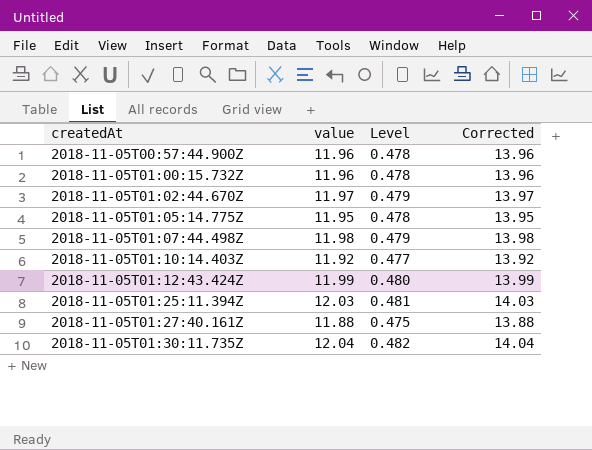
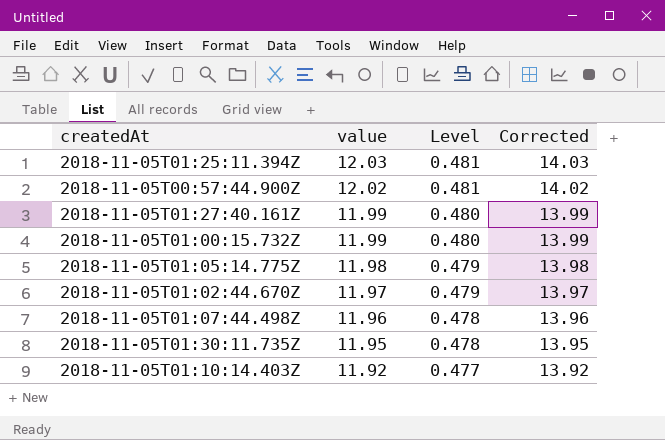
row order: createdAt ascending -> value descending
row 2018-11-05T01:12:43.424Z: 11.99 | 0.480 | 13.99 -> none
2018-11-05T00:57:44.900Z | value: 11.96 -> 12.02
2018-11-05T00:57:44.900Z | Level: 0.478 -> 0.481
2018-11-05T00:57:44.900Z | Corrected: 13.96 -> 14.02
2018-11-05T01:27:40.161Z | value: 11.88 -> 11.99
2018-11-05T01:27:40.161Z | Level: 0.475 -> 0.480
2018-11-05T01:27:40.161Z | Corrected: 13.88 -> 13.99
2018-11-05T01:00:15.732Z | value: 11.96 -> 11.99
2018-11-05T01:00:15.732Z | Level: 0.478 -> 0.480
2018-11-05T01:00:15.732Z | Corrected: 13.96 -> 13.99
2018-11-05T01:05:14.775Z | value: 11.95 -> 11.98
2018-11-05T01:05:14.775Z | Level: 0.478 -> 0.479
2018-11-05T01:05:14.775Z | Corrected: 13.95 -> 13.98
2018-11-05T01:07:44.498Z | value: 11.98 -> 11.96
2018-11-05T01:07:44.498Z | Level: 0.479 -> 0.478
2018-11-05T01:07:44.498Z | Corrected: 13.98 -> 13.96
2018-11-05T01:30:11.735Z | value: 12.04 -> 11.95
2018-11-05T01:30:11.735Z | Level: 0.482 -> 0.478
2018-11-05T01:30:11.735Z | Corrected: 14.04 -> 13.95

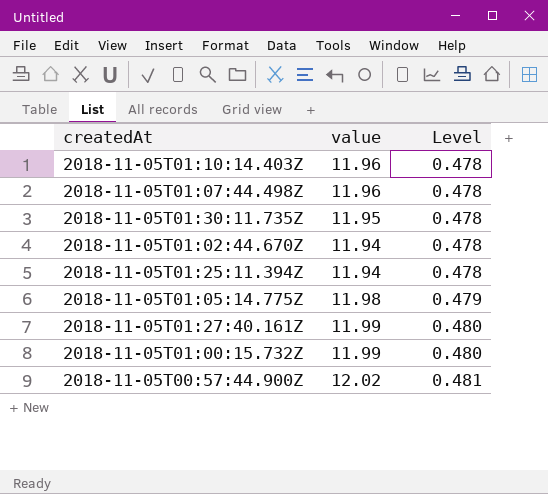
row order: value descending -> Level ascending
column Corrected | formula: [value] + 2 -> none
2018-11-05T01:10:14.403Z | value: 11.92 -> 11.96
2018-11-05T01:10:14.403Z | Level: 0.477 -> 0.478
2018-11-05T01:02:44.670Z | value: 11.97 -> 11.94
2018-11-05T01:02:44.670Z | Level: 0.479 -> 0.478
2018-11-05T01:25:11.394Z | value: 12.03 -> 11.94
2018-11-05T01:25:11.394Z | Level: 0.481 -> 0.478

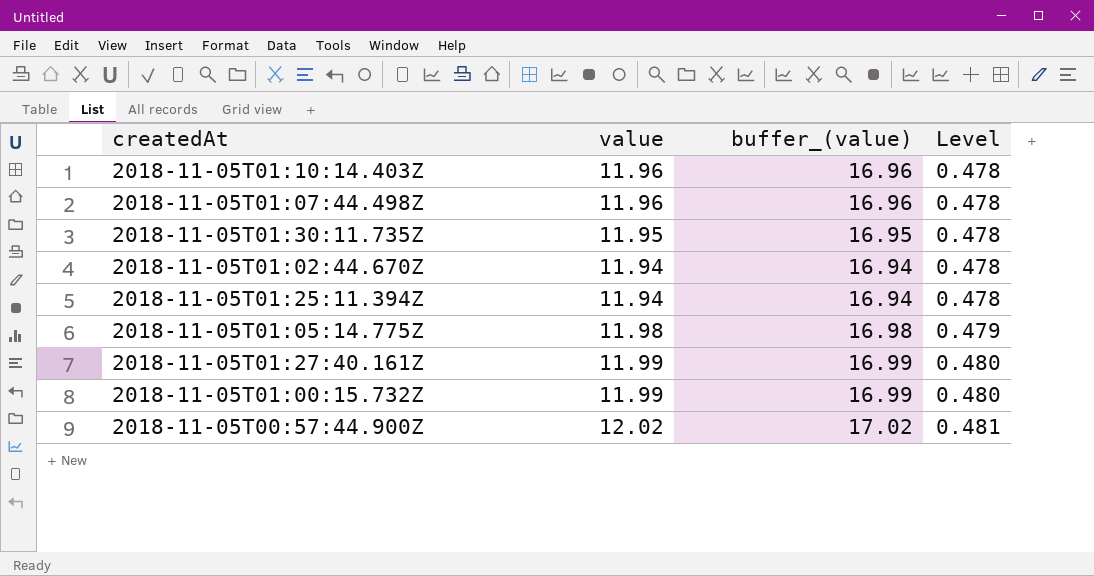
column buffer_(value) | formula: none -> [value] + 5

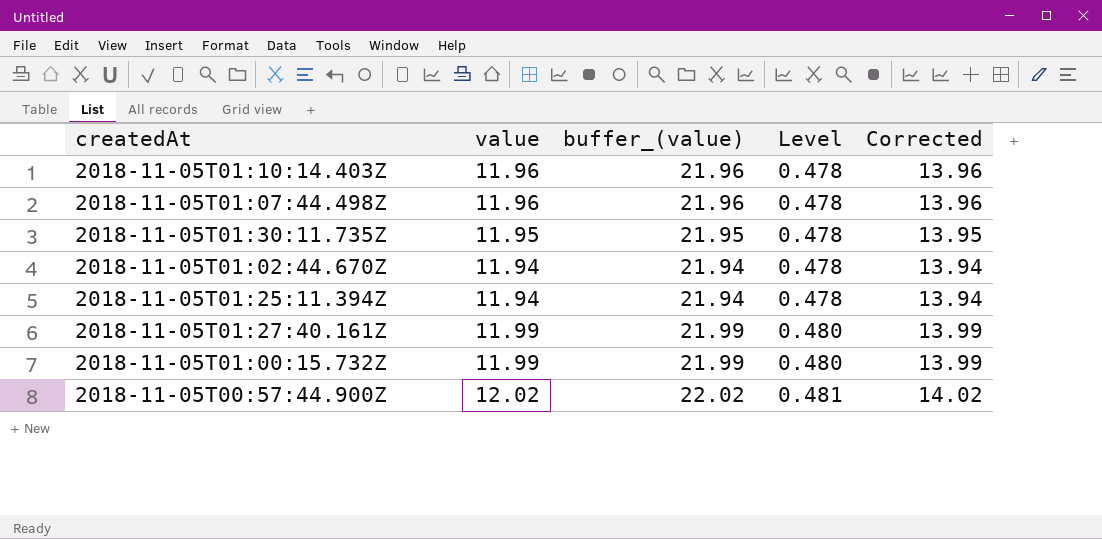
column buffer_(value) | formula: [value] + 5 -> [value] + 10
column Corrected | formula: none -> [value] + 2
row 2018-11-05T01:05:14.775Z: 11.98 | 16.98 | 0.479 -> none

